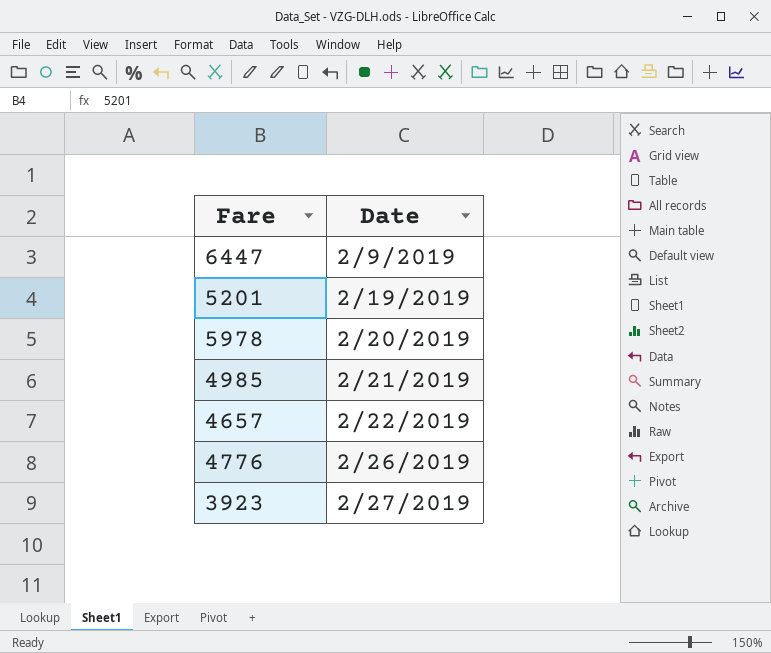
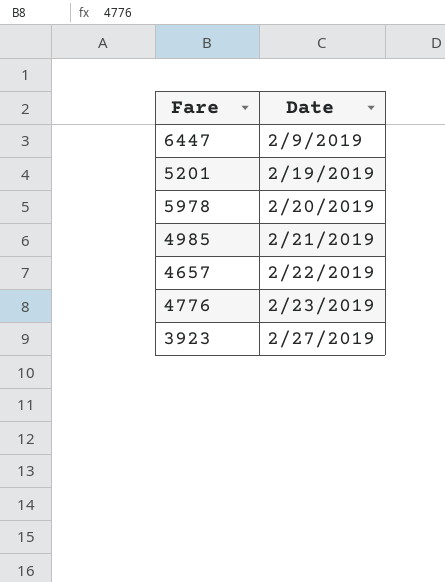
4776 | Date: 2/26/2019 -> 2/23/2019

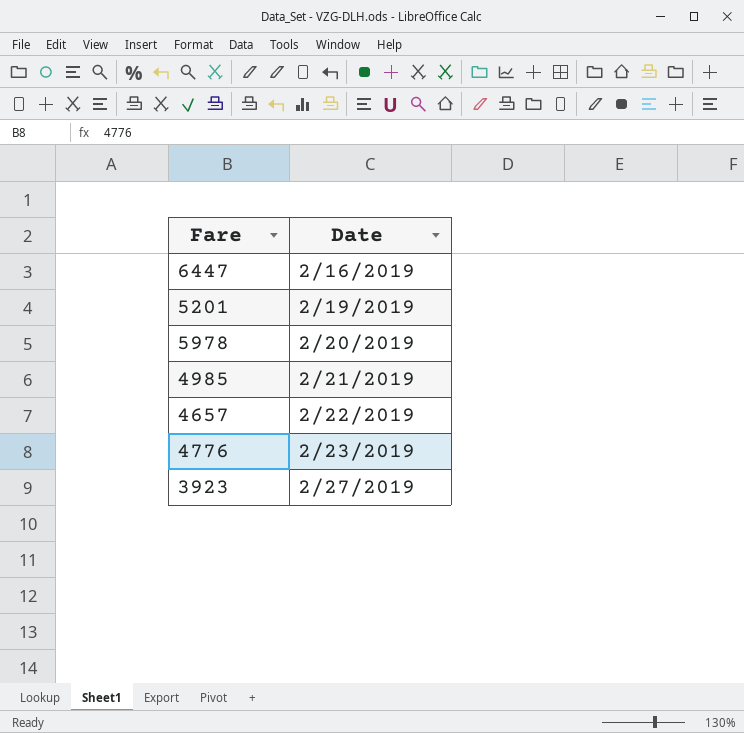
6447 | Date: 2/9/2019 -> 2/16/2019

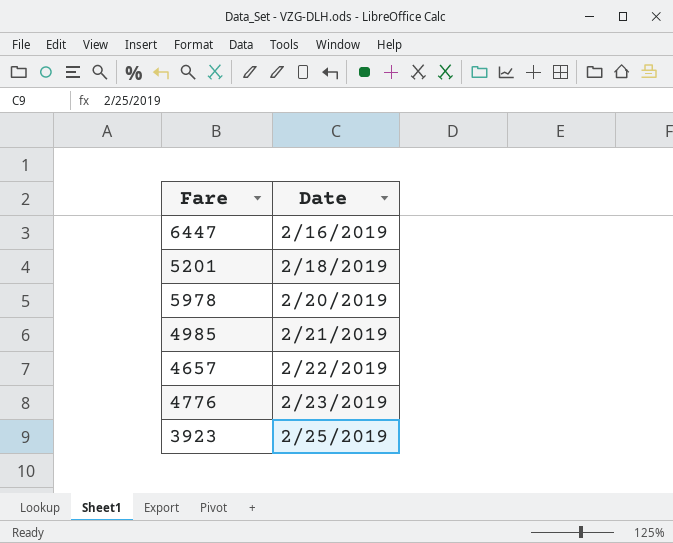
5201 | Date: 2/19/2019 -> 2/18/2019
3923 | Date: 2/27/2019 -> 2/25/2019

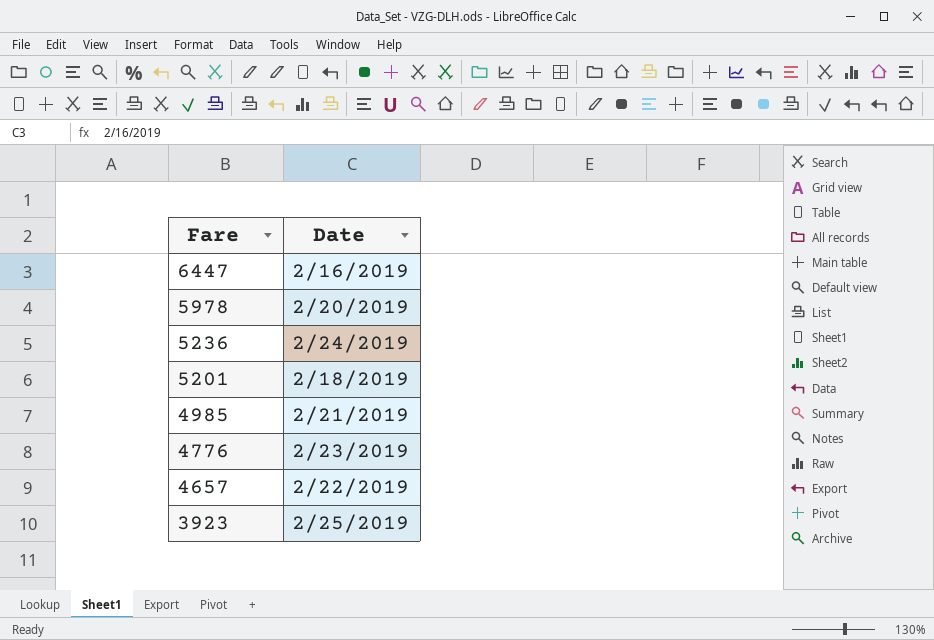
row order: Date ascending -> Fare descending
row 5236: none -> 2/24/2019

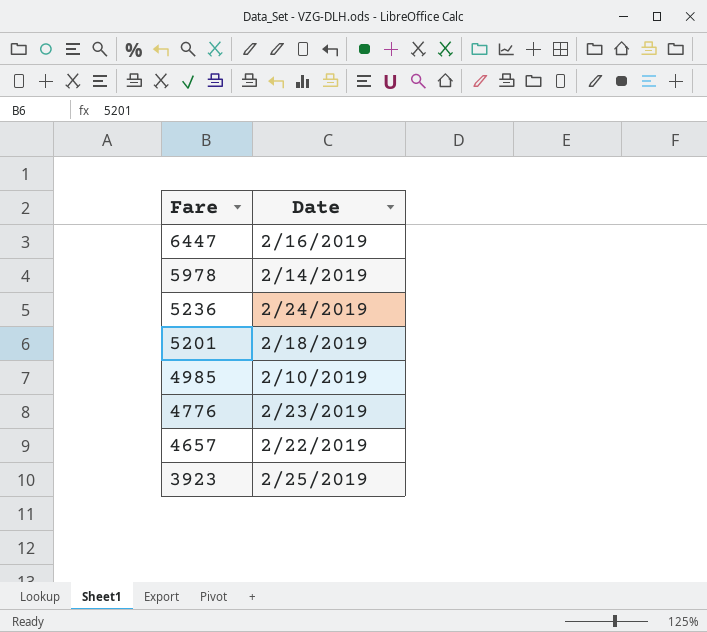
5978 | Date: 2/20/2019 -> 2/14/2019
4985 | Date: 2/21/2019 -> 2/10/2019

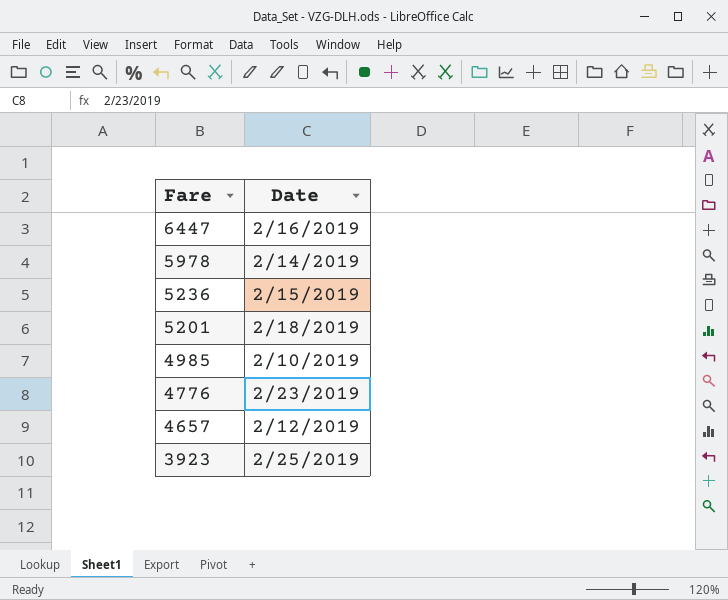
5236 | Date: 2/24/2019 -> 2/15/2019
4657 | Date: 2/22/2019 -> 2/12/2019

